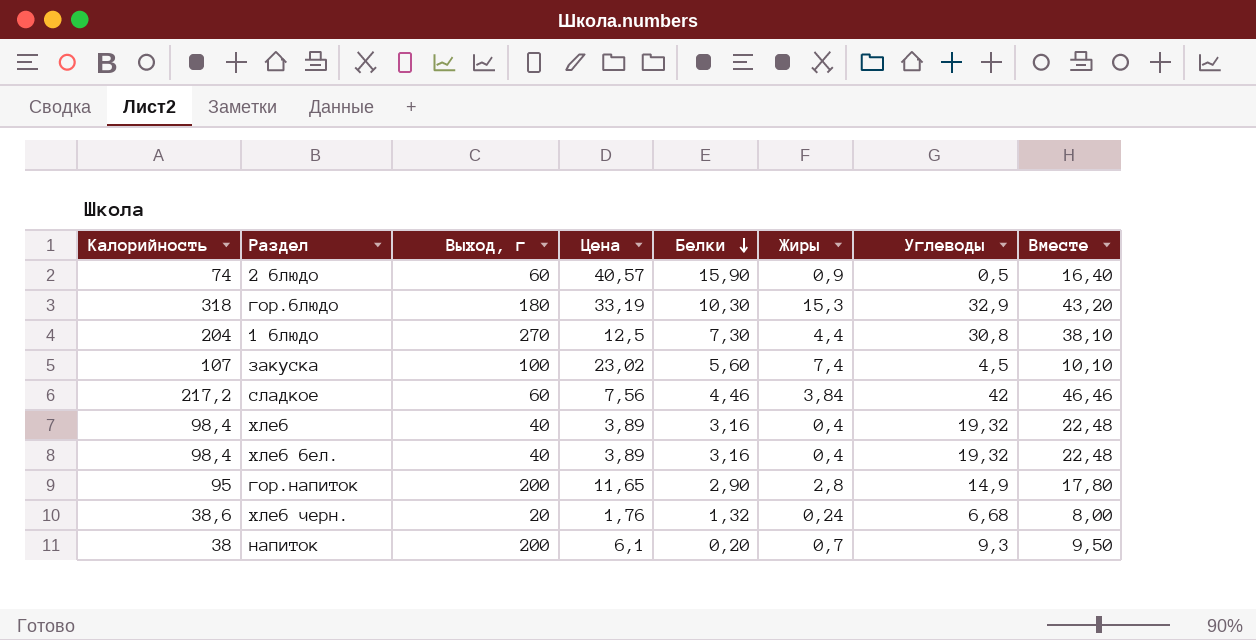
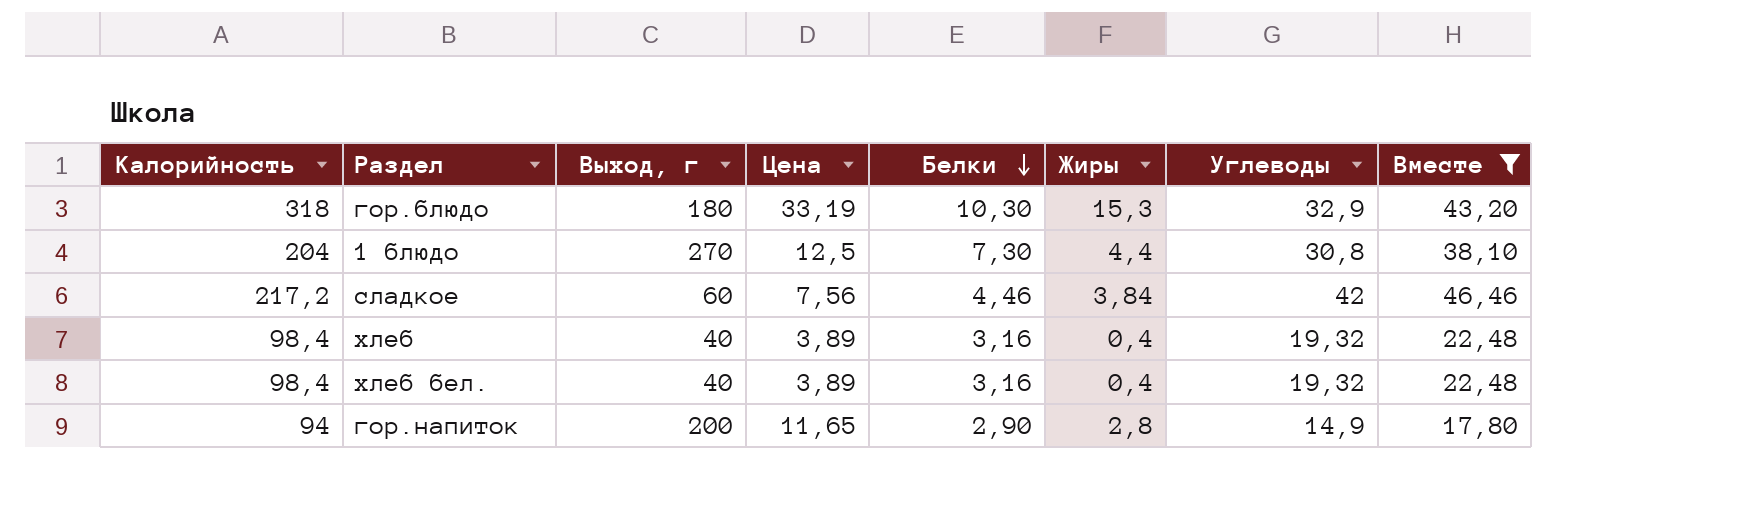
filter: none -> Вместе >= 17,80
гор.напиток | Калорийность: 95 -> 94

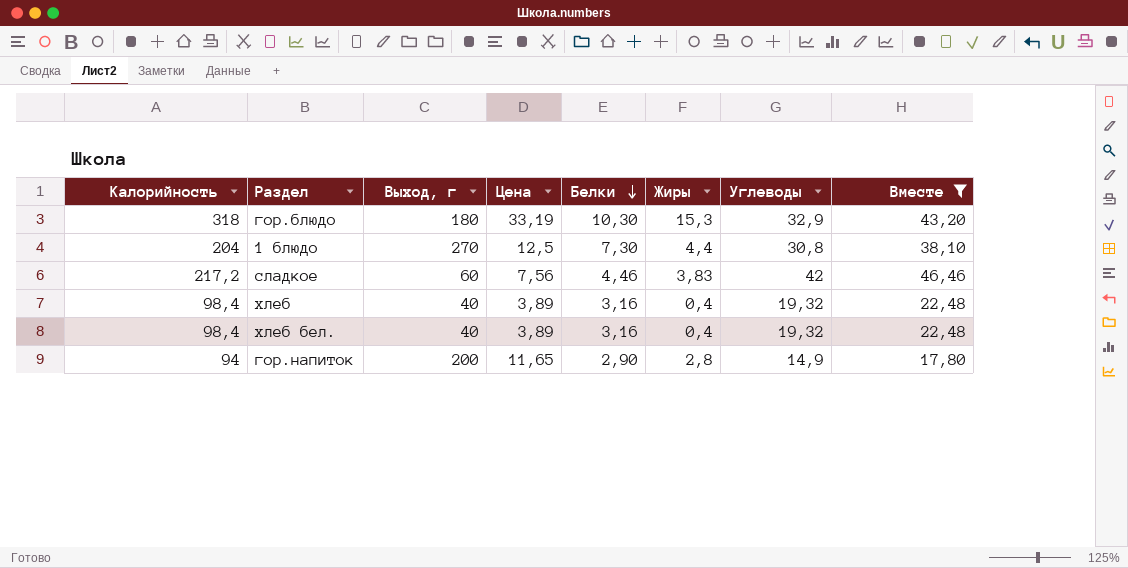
сладкое | Жиры: 3,84 -> 3,83

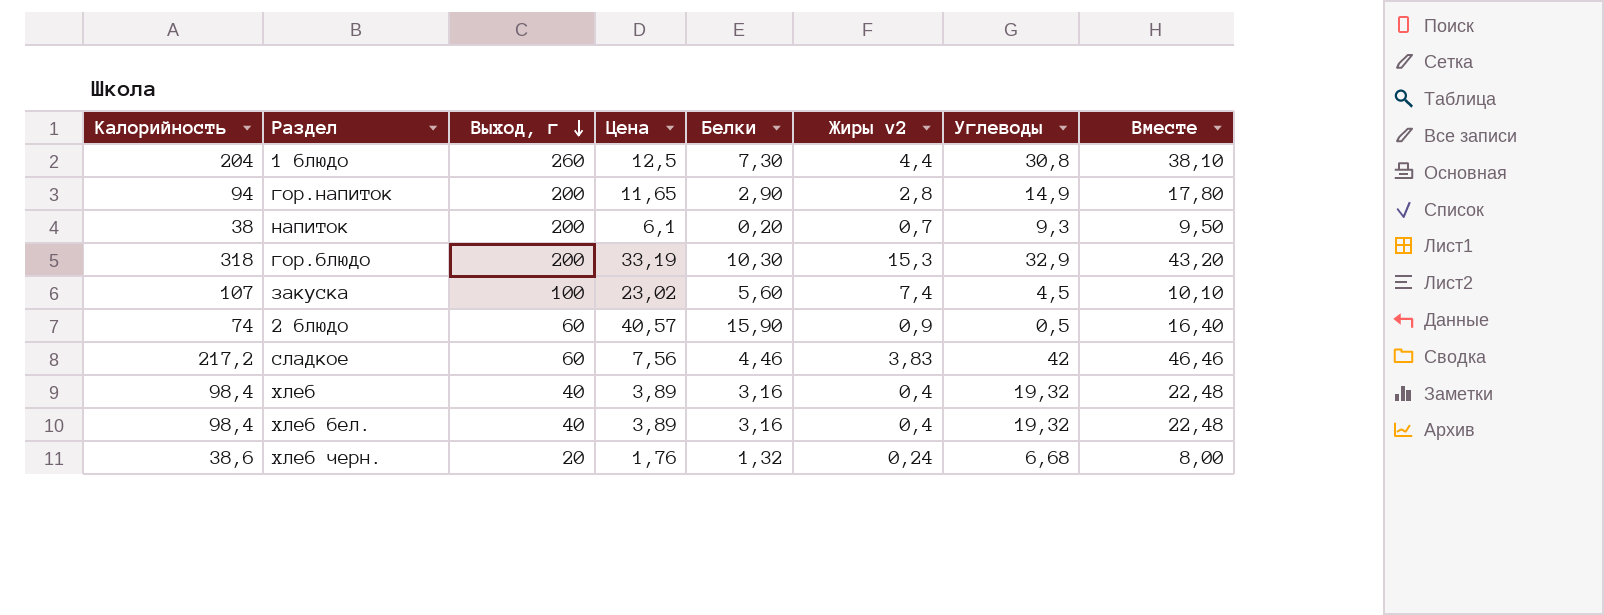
filter: Вместе >= 17,80 -> none
row order: Белки descending -> Выход, г descending
column name: Жиры -> Жиры v2
1 блюдо | Выход, г: 270 -> 260
гор.блюдо | Выход, г: 180 -> 200

